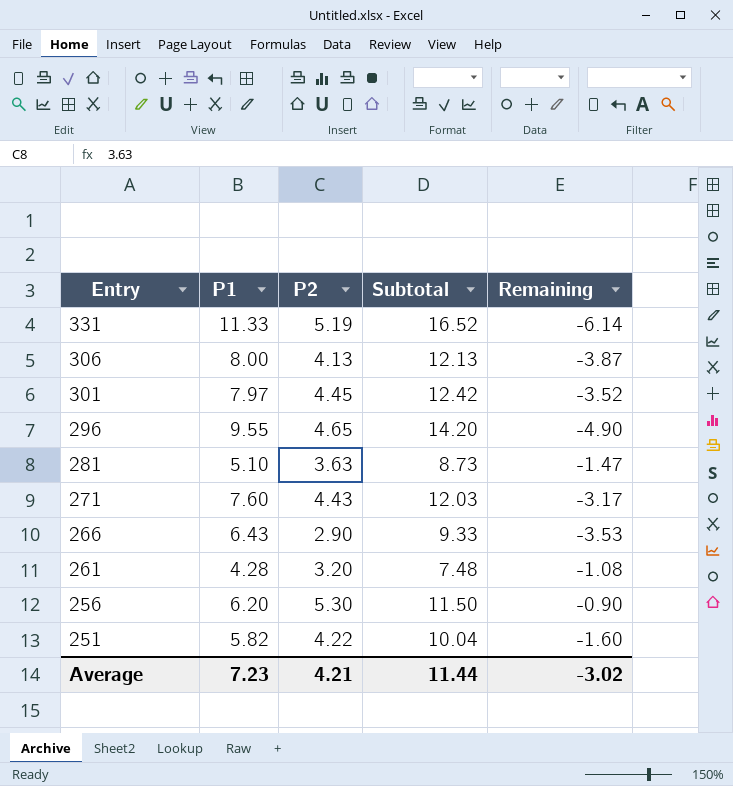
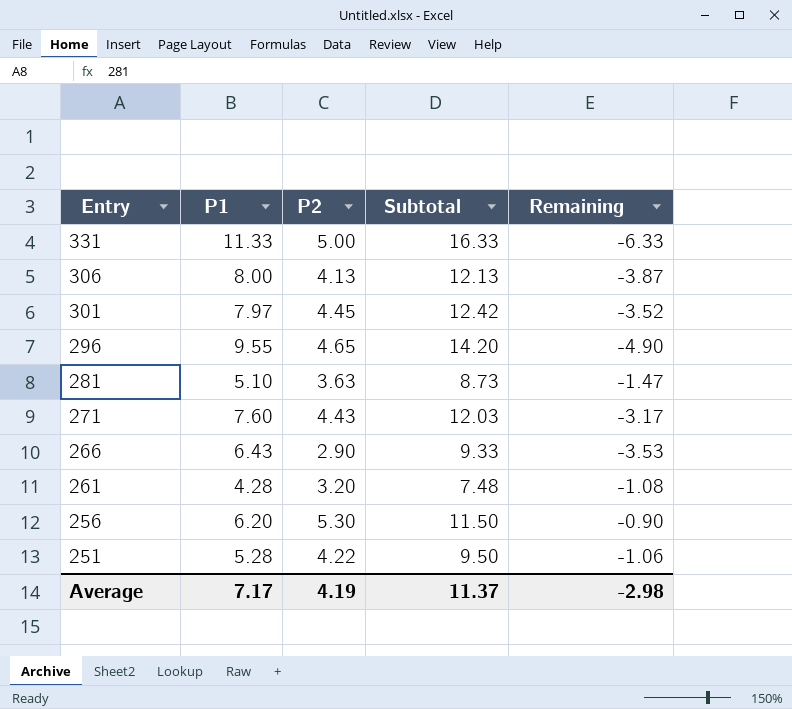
331 | P2: 5.19 -> 5.00
331 | Subtotal: 16.52 -> 16.33
331 | Remaining: -6.14 -> -6.33
251 | P1: 5.82 -> 5.28
251 | Subtotal: 10.04 -> 9.50
251 | Remaining: -1.60 -> -1.06
Average | P1: 7.23 -> 7.17
Average | P2: 4.21 -> 4.19
Average | Subtotal: 11.44 -> 11.37
Average | Remaining: -3.02 -> -2.98

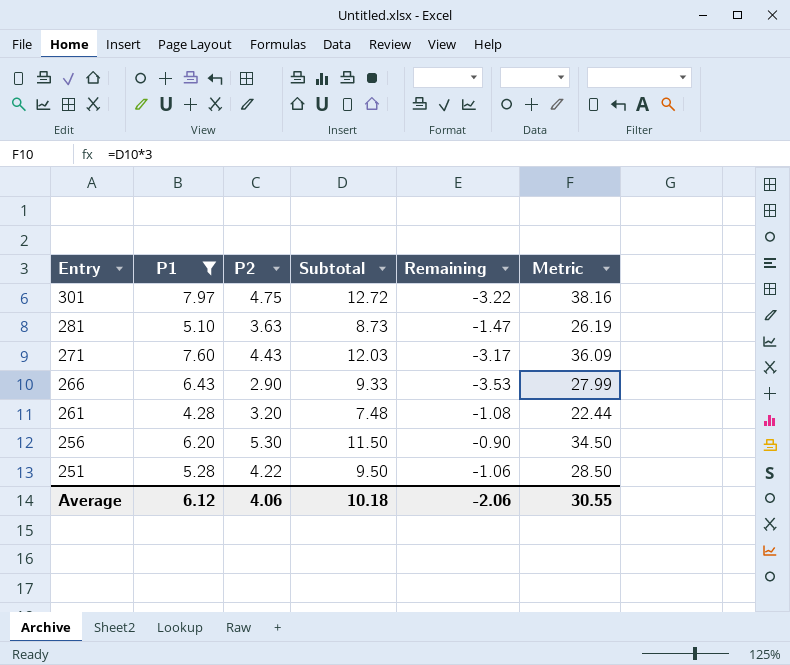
filter: none -> P1 <= 7.97
column Metric | formula: none -> [Subtotal] * 3
301 | P2: 4.45 -> 4.75
301 | Subtotal: 12.42 -> 12.72
301 | Remaining: -3.52 -> -3.22
Average | P1: 7.17 -> 6.12
Average | P2: 4.19 -> 4.06
Average | Subtotal: 11.37 -> 10.18
Average | Remaining: -2.98 -> -2.06

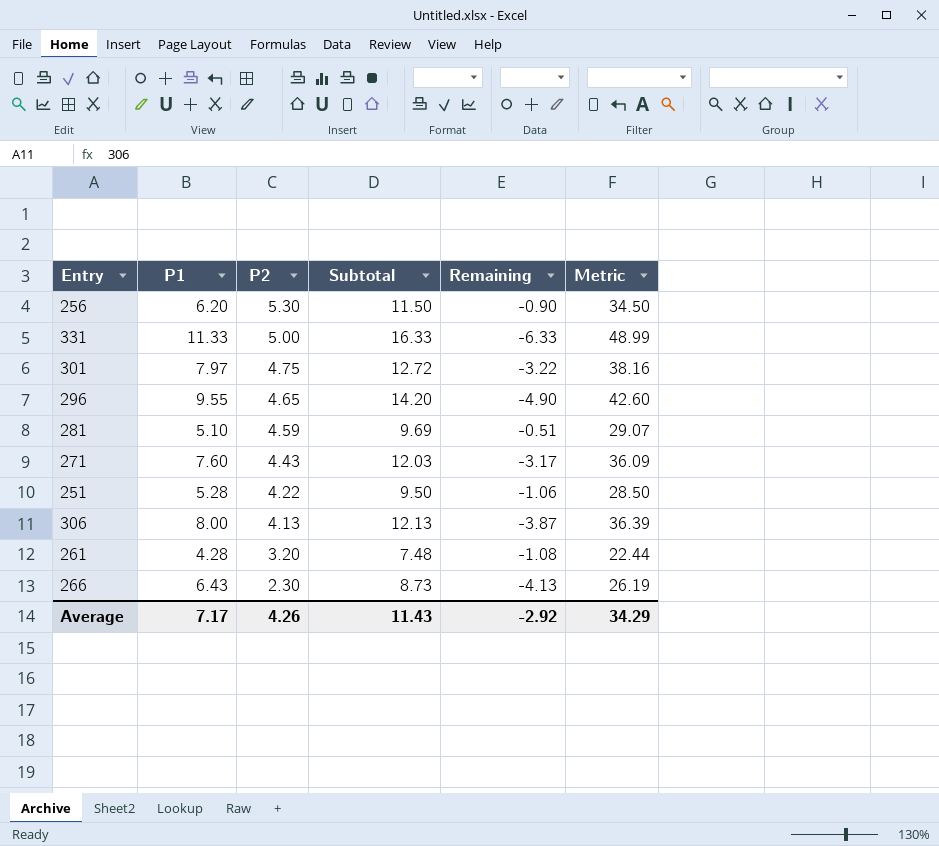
filter: P1 <= 7.97 -> none
row order: Entry descending -> P2 descending
281 | P2: 3.63 -> 4.59
281 | Subtotal: 8.73 -> 9.69
281 | Remaining: -1.47 -> -0.51
281 | Metric: 26.19 -> 29.07
266 | P2: 2.90 -> 2.30
266 | Subtotal: 9.33 -> 8.73
266 | Remaining: -3.53 -> -4.13
266 | Metric: 27.99 -> 26.19
Average | P1: 6.12 -> 7.17
Average | P2: 4.06 -> 4.26
Average | Subtotal: 10.18 -> 11.43
Average | Remaining: -2.06 -> -2.92
Average | Metric: 30.55 -> 34.29

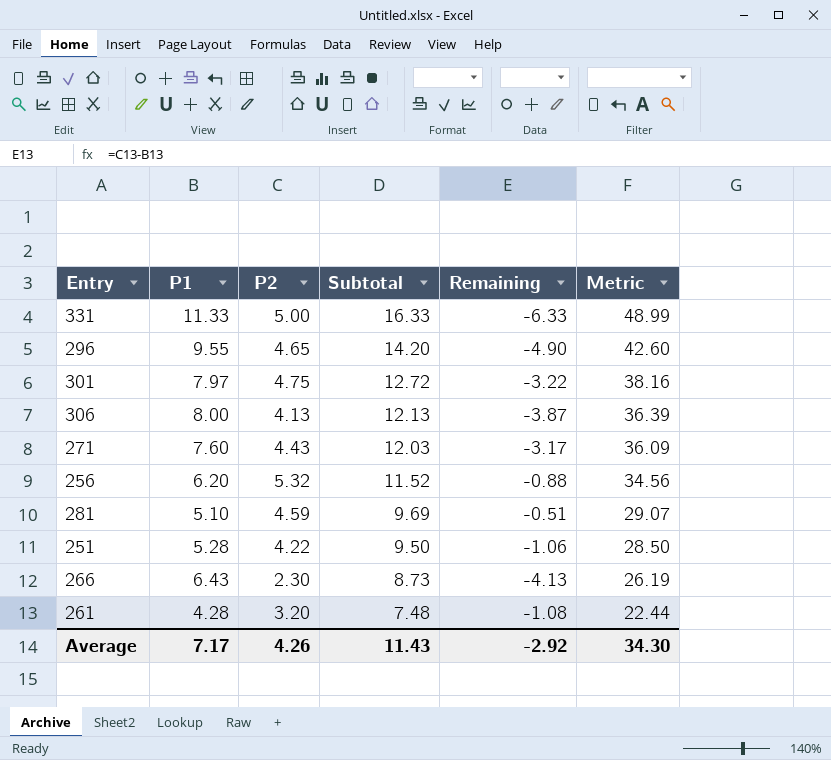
row order: P2 descending -> Subtotal descending
256 | P2: 5.30 -> 5.32
256 | Subtotal: 11.50 -> 11.52
256 | Remaining: -0.90 -> -0.88
256 | Metric: 34.50 -> 34.56
Average | Metric: 34.29 -> 34.30

